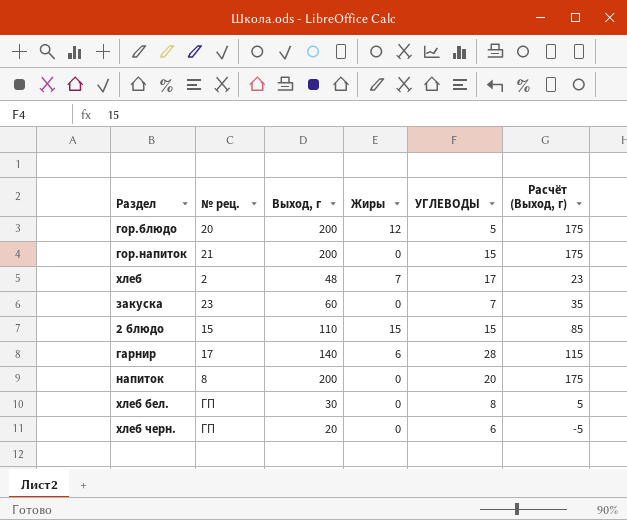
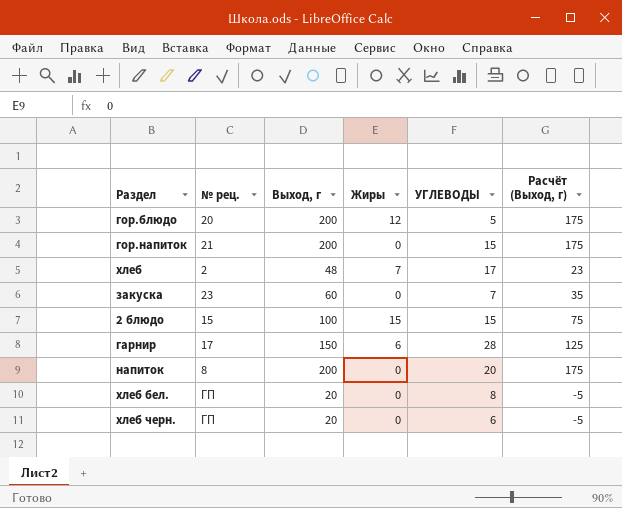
2 блюдо | Выход, г: 110 -> 100
2 блюдо | Расчёт (Выход, г): 85 -> 75
гарнир | Выход, г: 140 -> 150
гарнир | Расчёт (Выход, г): 115 -> 125
хлеб бел. | Выход, г: 30 -> 20
хлеб бел. | Расчёт (Выход, г): 5 -> -5

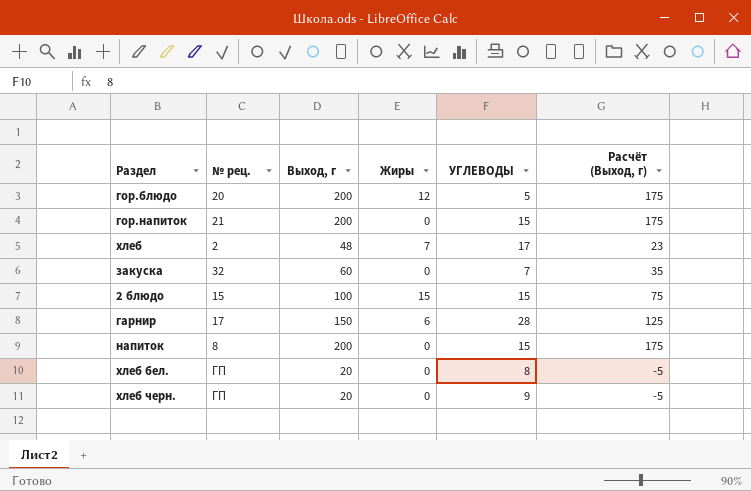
закуска | № рец.: 23 -> 32
напиток | УГЛЕВОДЫ: 20 -> 15
хлеб черн. | УГЛЕВОДЫ: 6 -> 9

